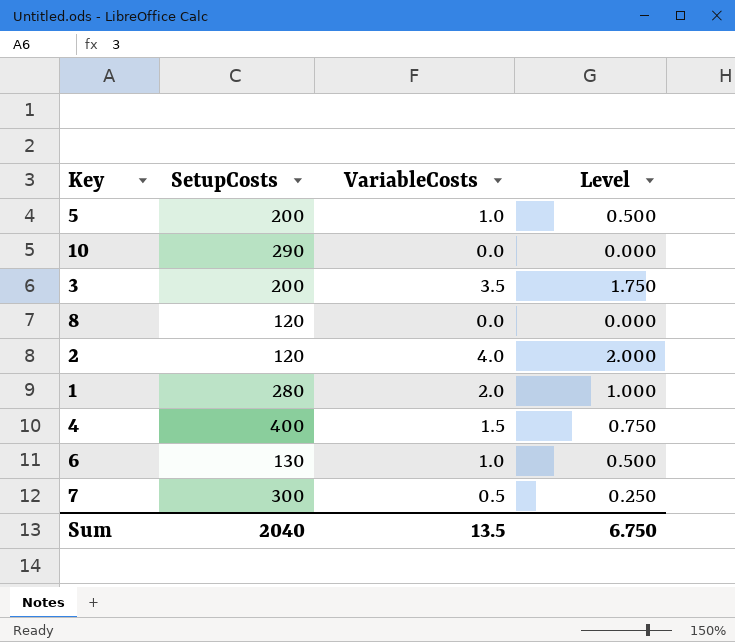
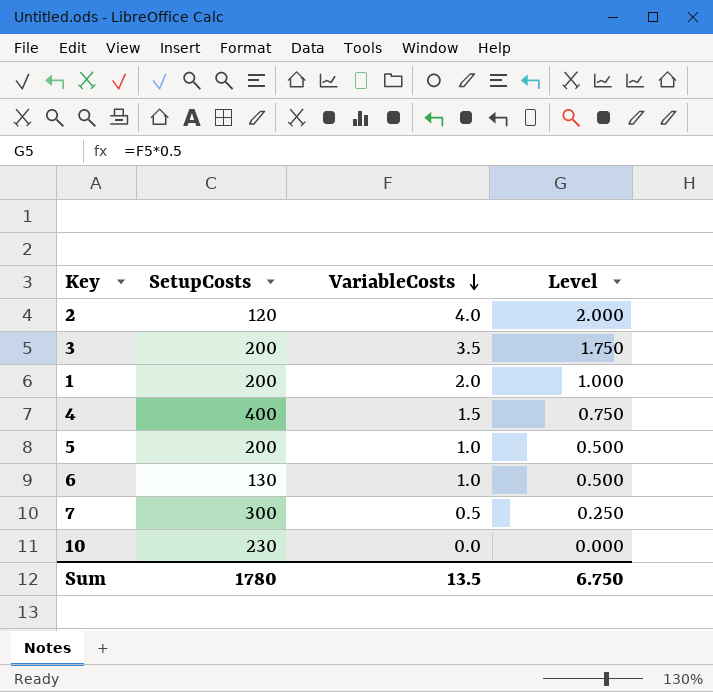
row order: none -> VariableCosts descending
row 8: 120 | 0.0 | 0.000 -> none
1 | SetupCosts: 280 -> 200
10 | SetupCosts: 290 -> 230
Sum | SetupCosts: 2040 -> 1780

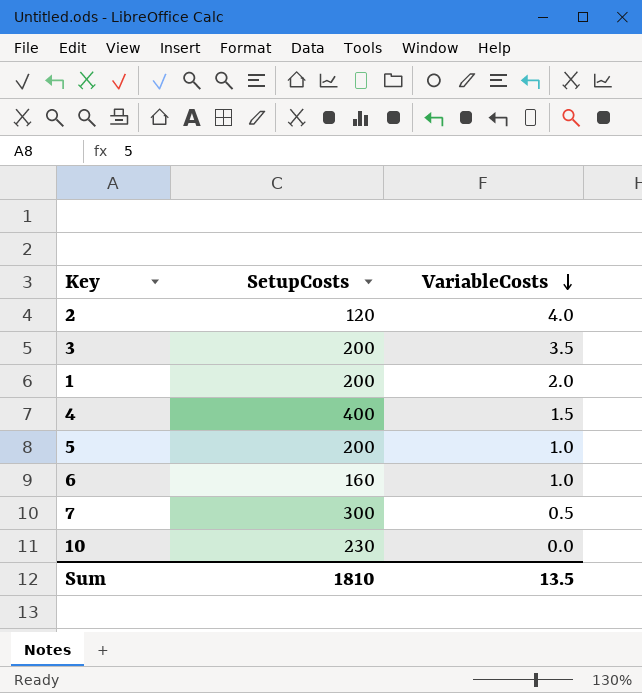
column Level | formula: [VariableCosts] * 0.5 -> none
6 | SetupCosts: 130 -> 160
Sum | SetupCosts: 1780 -> 1810

